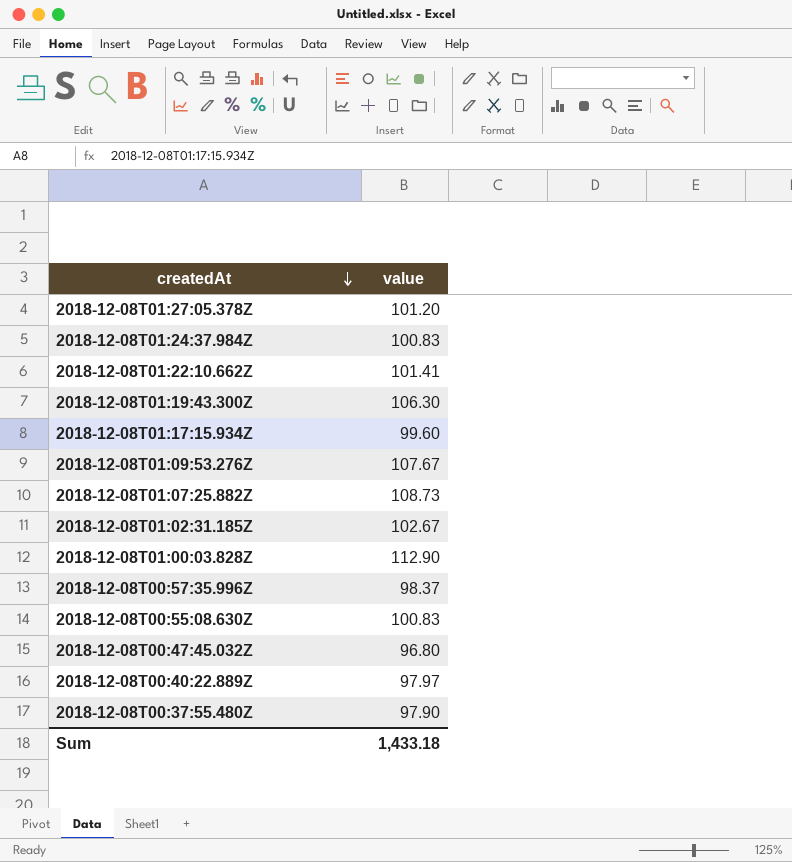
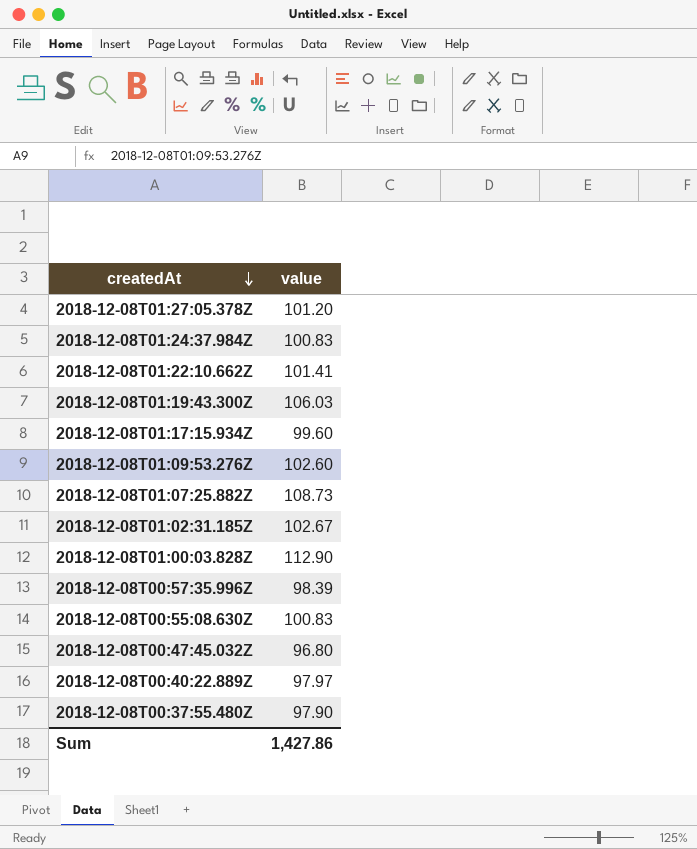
2018-12-08T01:19:43.300Z | value: 106.30 -> 106.03
2018-12-08T01:09:53.276Z | value: 107.67 -> 102.60
2018-12-08T00:57:35.996Z | value: 98.37 -> 98.39
Sum | value: 1,433.18 -> 1,427.86

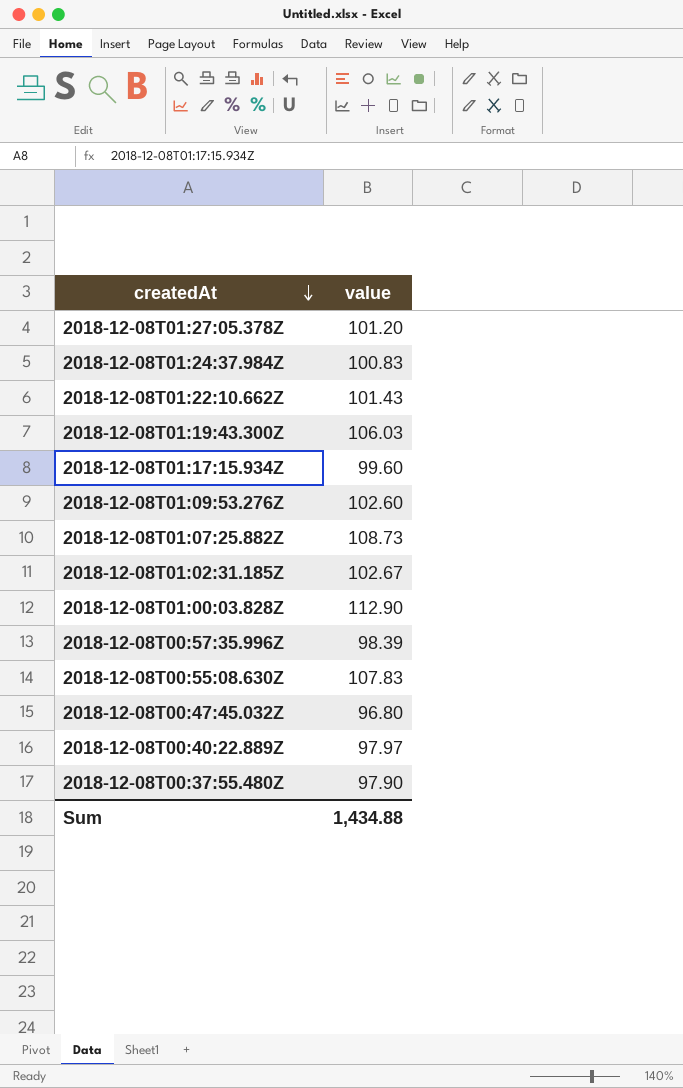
2018-12-08T01:22:10.662Z | value: 101.41 -> 101.43
2018-12-08T00:55:08.630Z | value: 100.83 -> 107.83
Sum | value: 1,427.86 -> 1,434.88

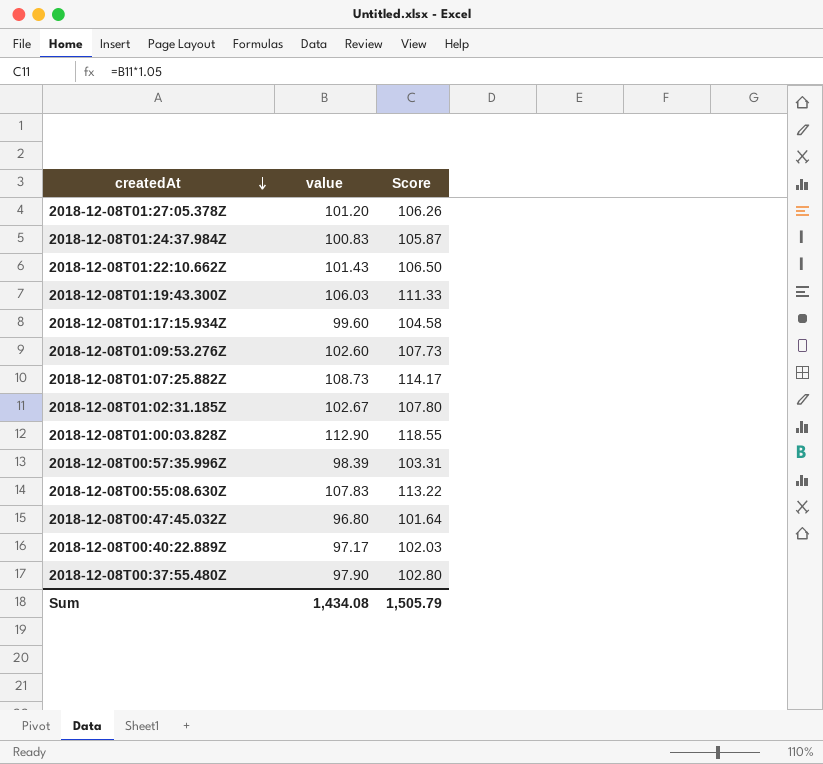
column Score | formula: none -> [value] * 1.05
2018-12-08T00:40:22.889Z | value: 97.97 -> 97.17
Sum | value: 1,434.88 -> 1,434.08

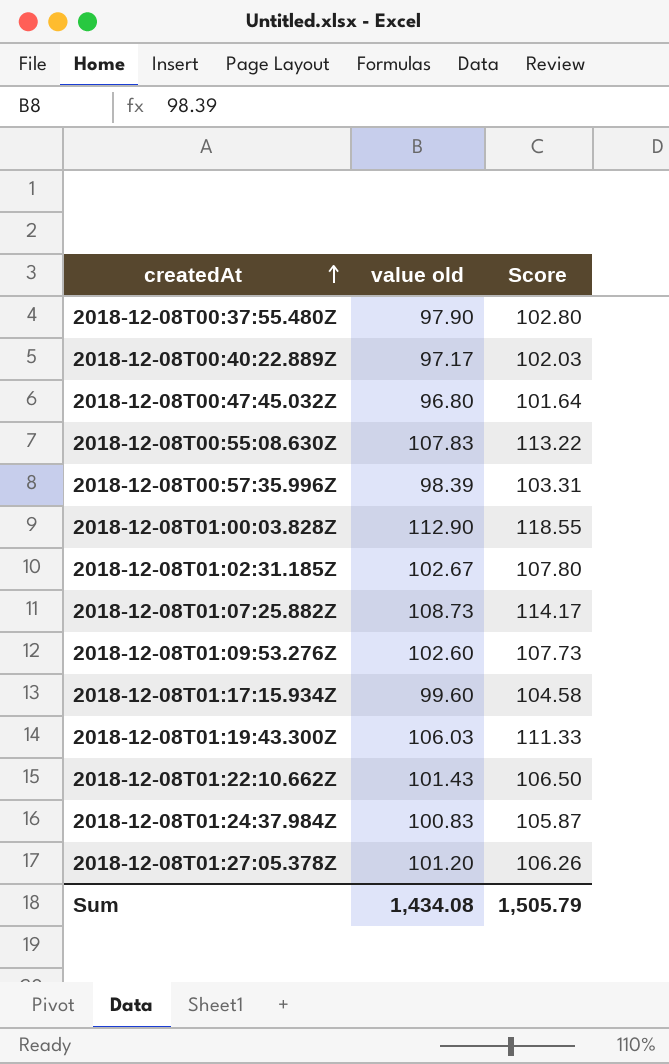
row order: createdAt descending -> createdAt ascending
column name: value -> value old

